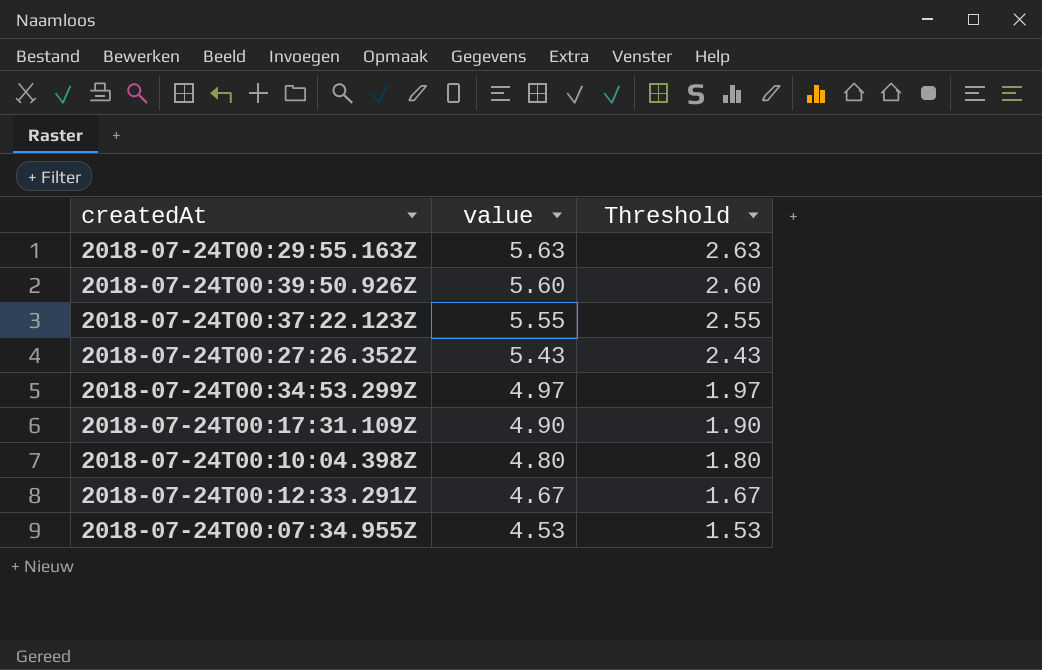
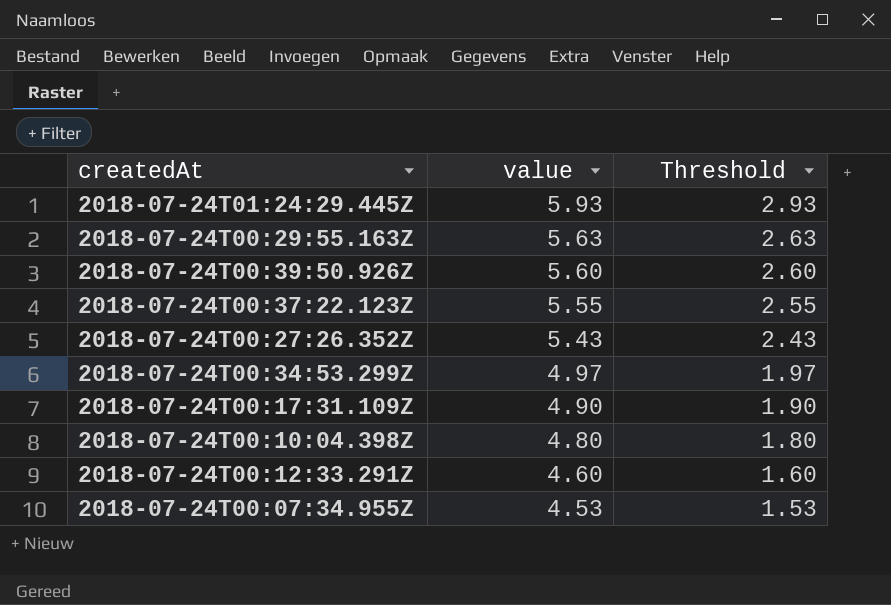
row 2018-07-24T01:24:29.445Z: none -> 5.93 | 2.93
2018-07-24T00:12:33.291Z | value: 4.67 -> 4.60
2018-07-24T00:12:33.291Z | Threshold: 1.67 -> 1.60

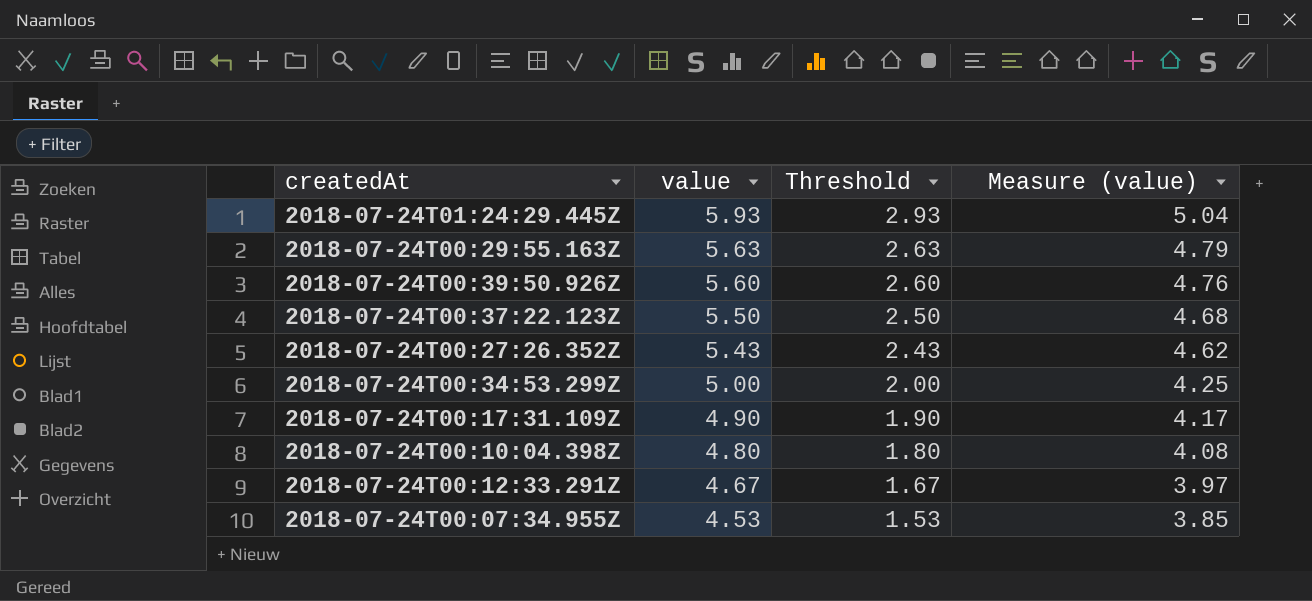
column Measure (value) | formula: none -> [value] * 0.85
2018-07-24T00:37:22.123Z | value: 5.55 -> 5.50
2018-07-24T00:37:22.123Z | Threshold: 2.55 -> 2.50
2018-07-24T00:34:53.299Z | value: 4.97 -> 5.00
2018-07-24T00:34:53.299Z | Threshold: 1.97 -> 2.00
2018-07-24T00:12:33.291Z | value: 4.60 -> 4.67
2018-07-24T00:12:33.291Z | Threshold: 1.60 -> 1.67

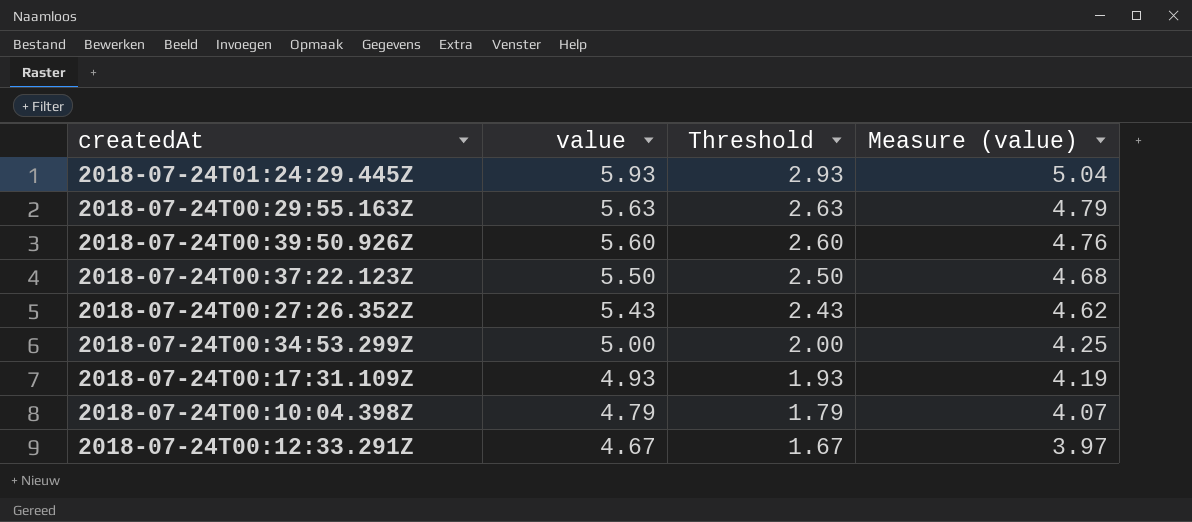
row 2018-07-24T00:07:34.955Z: 4.53 | 1.53 | 3.85 -> none
2018-07-24T00:17:31.109Z | value: 4.90 -> 4.93
2018-07-24T00:17:31.109Z | Threshold: 1.90 -> 1.93
2018-07-24T00:17:31.109Z | Measure (value): 4.17 -> 4.19
2018-07-24T00:10:04.398Z | value: 4.80 -> 4.79
2018-07-24T00:10:04.398Z | Threshold: 1.80 -> 1.79
2018-07-24T00:10:04.398Z | Measure (value): 4.08 -> 4.07

